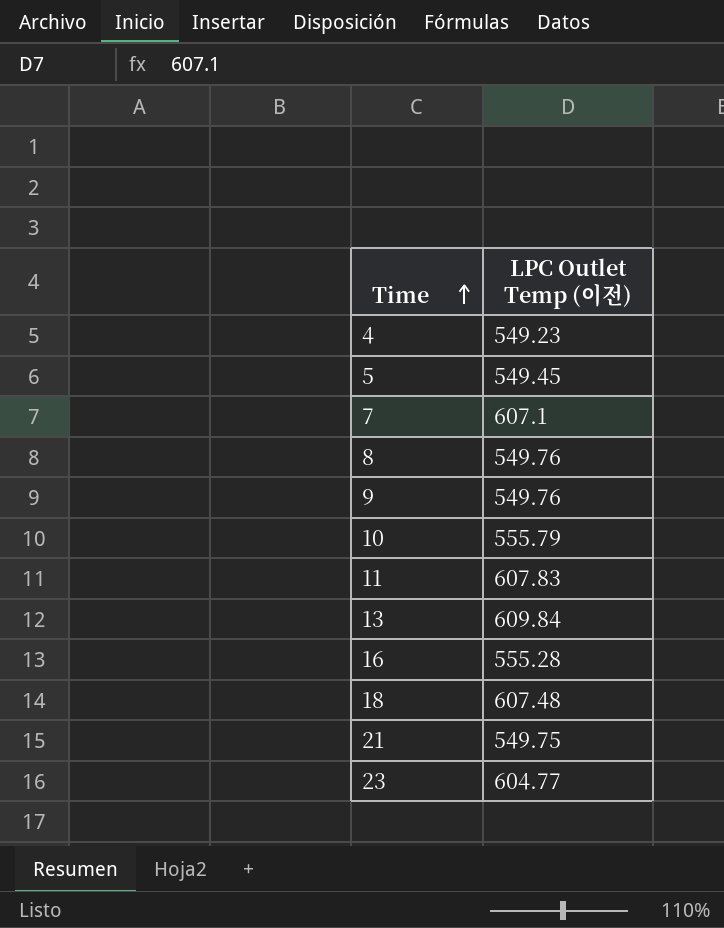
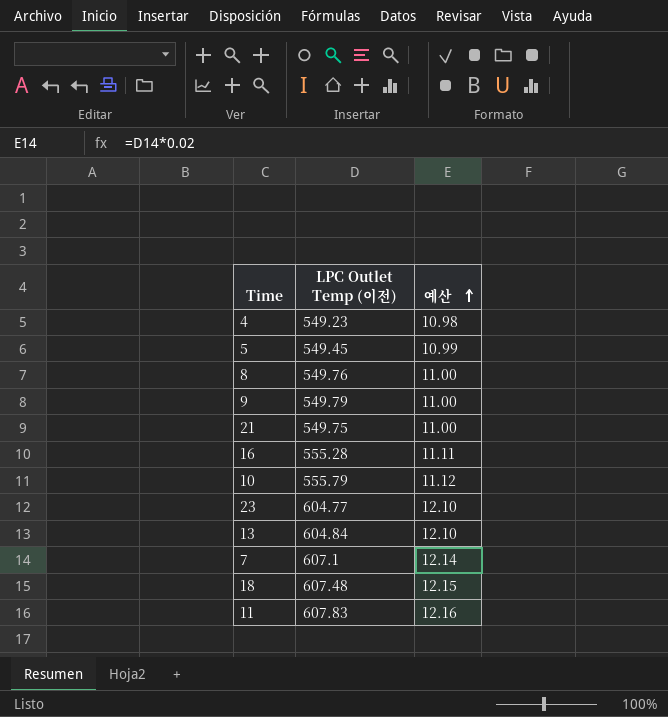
row order: Time ascending -> 예산 ascending
column 예산 | formula: none -> [LPC Outlet Temp (이전)] * 0.02
9 | LPC Outlet Temp (이전): 549.76 -> 549.79
13 | LPC Outlet Temp (이전): 609.84 -> 604.84

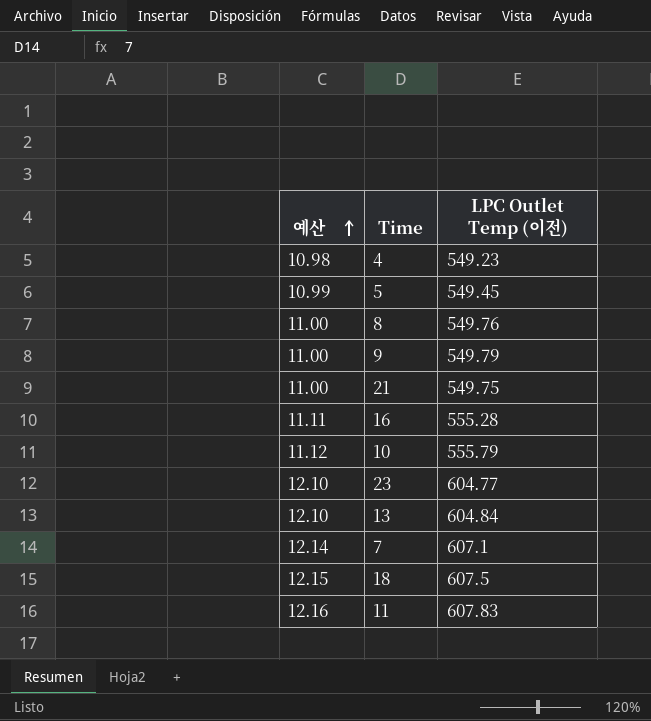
column 예산 | position: 3 -> 1
18 | LPC Outlet Temp (이전): 607.48 -> 607.5

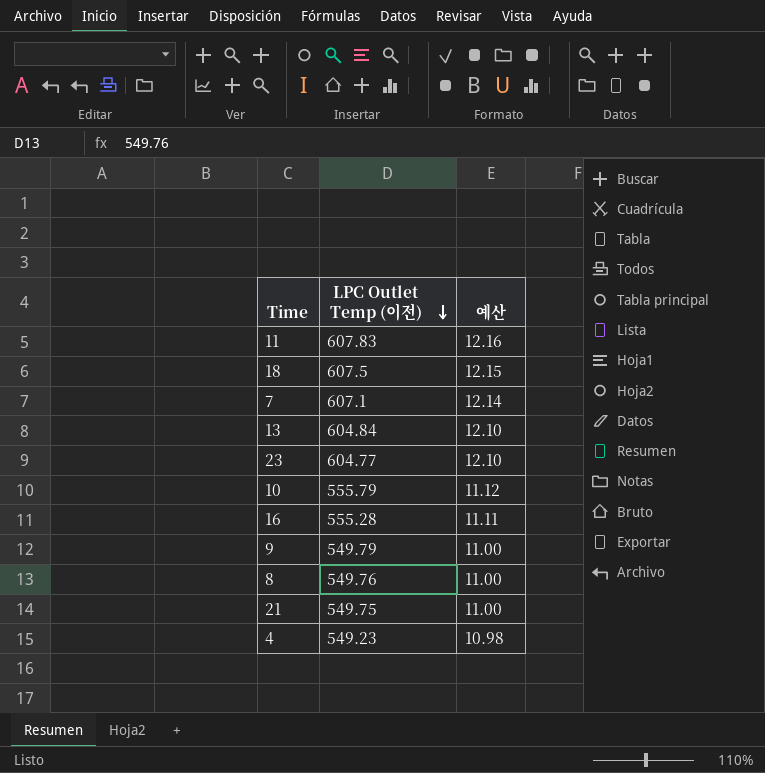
row order: 예산 ascending -> LPC Outlet Temp (이전) descending
column 예산 | position: 1 -> 3
row 5: 10.99 | 549.45 -> none

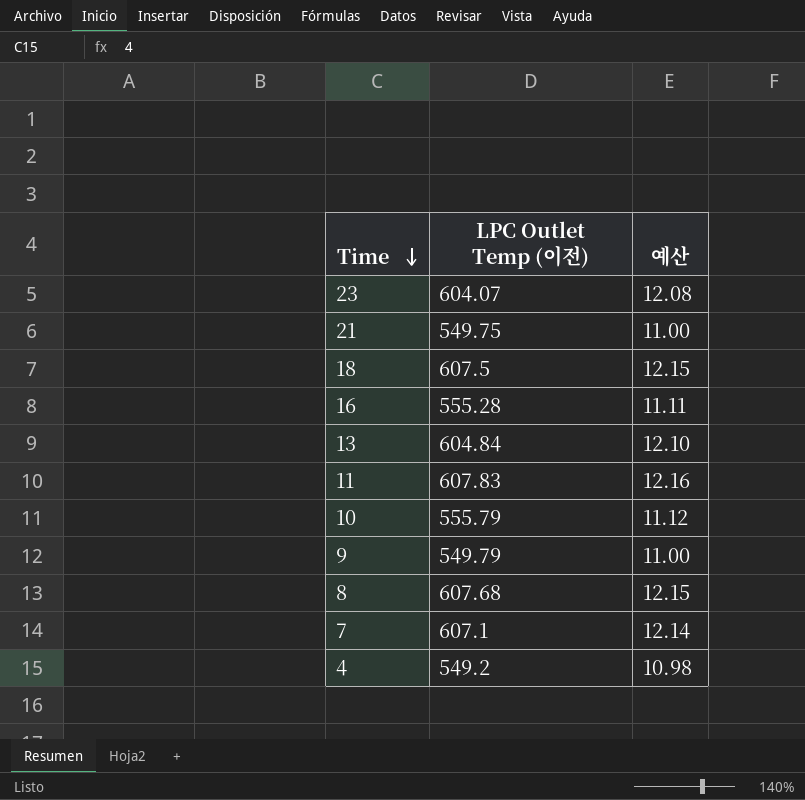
row order: LPC Outlet Temp (이전) descending -> Time descending
23 | LPC Outlet Temp (이전): 604.77 -> 604.07
23 | 예산: 12.10 -> 12.08
8 | LPC Outlet Temp (이전): 549.76 -> 607.68
8 | 예산: 11.00 -> 12.15
4 | LPC Outlet Temp (이전): 549.23 -> 549.2

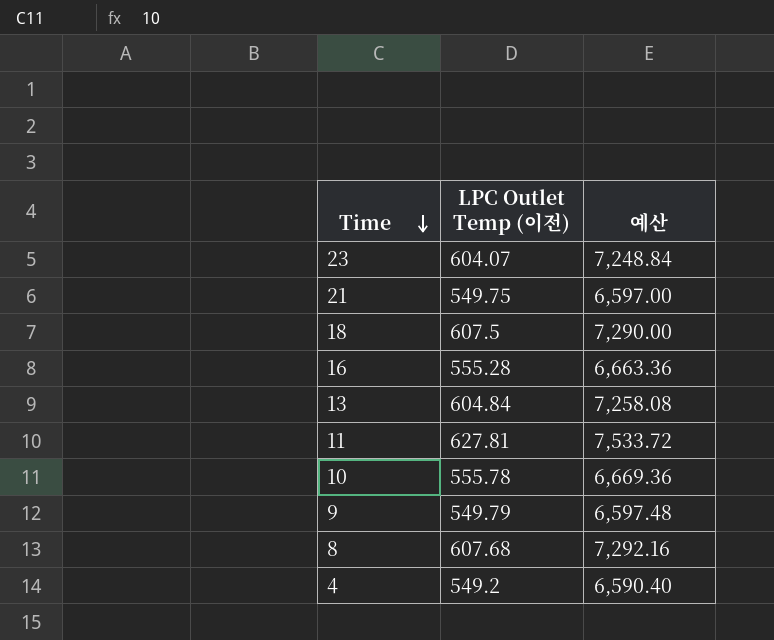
column 예산 | formula: [LPC Outlet Temp (이전)] * 0.02 -> [LPC Outlet Temp (이전)] * 12
row 7: 607.1 | 12.14 -> none
11 | LPC Outlet Temp (이전): 607.83 -> 627.81
10 | LPC Outlet Temp (이전): 555.79 -> 555.78

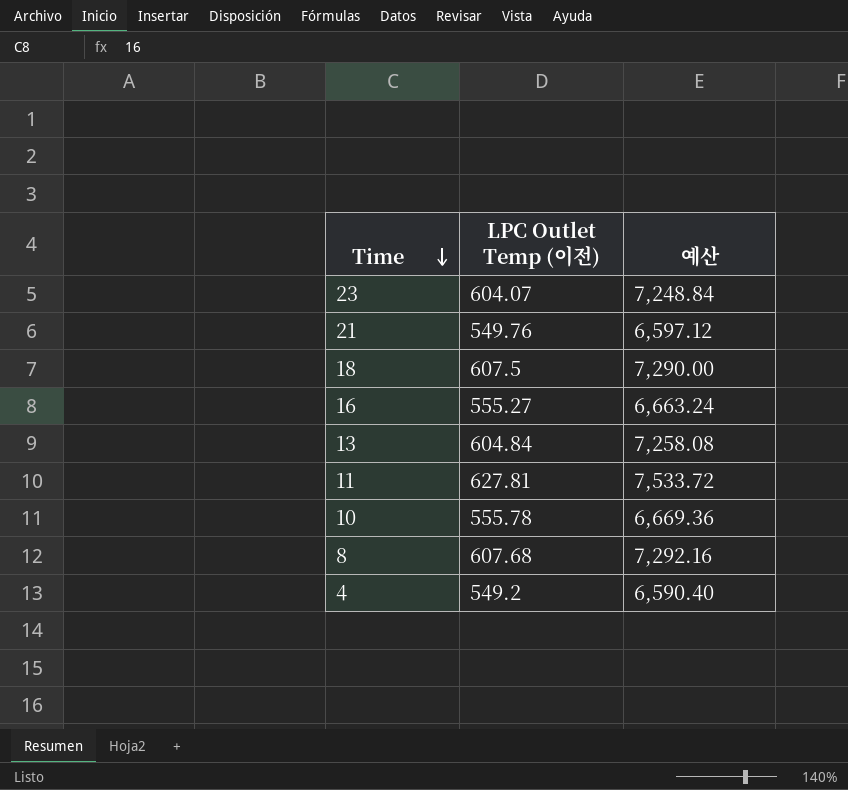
row 9: 549.79 | 6,597.48 -> none
21 | LPC Outlet Temp (이전): 549.75 -> 549.76
21 | 예산: 6,597.00 -> 6,597.12
16 | LPC Outlet Temp (이전): 555.28 -> 555.27
16 | 예산: 6,663.36 -> 6,663.24

